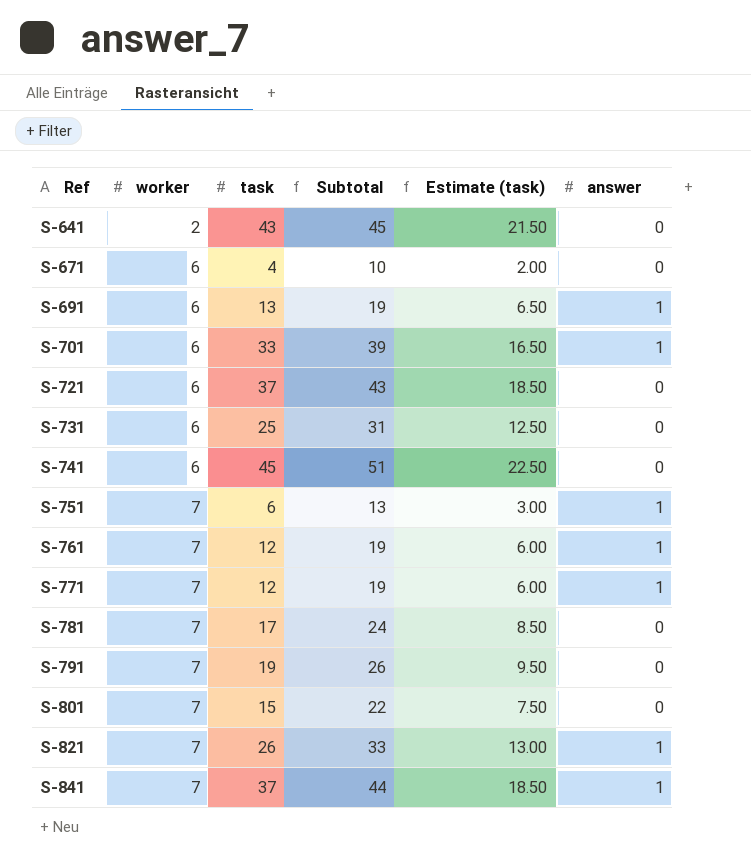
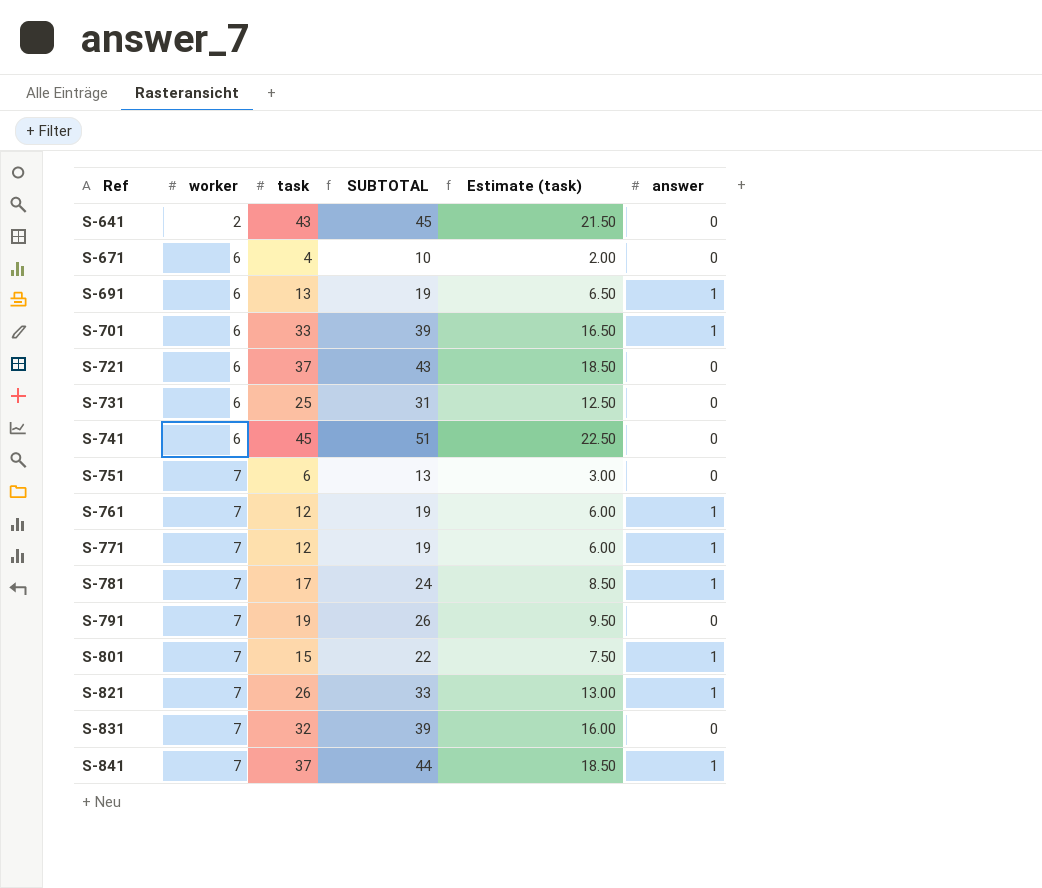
column name: Subtotal -> SUBTOTAL
S-751 | answer: 1 -> 0
S-781 | answer: 0 -> 1
S-801 | answer: 0 -> 1
row S-831: none -> 7 | 32 | 39 | 16.00 | 0

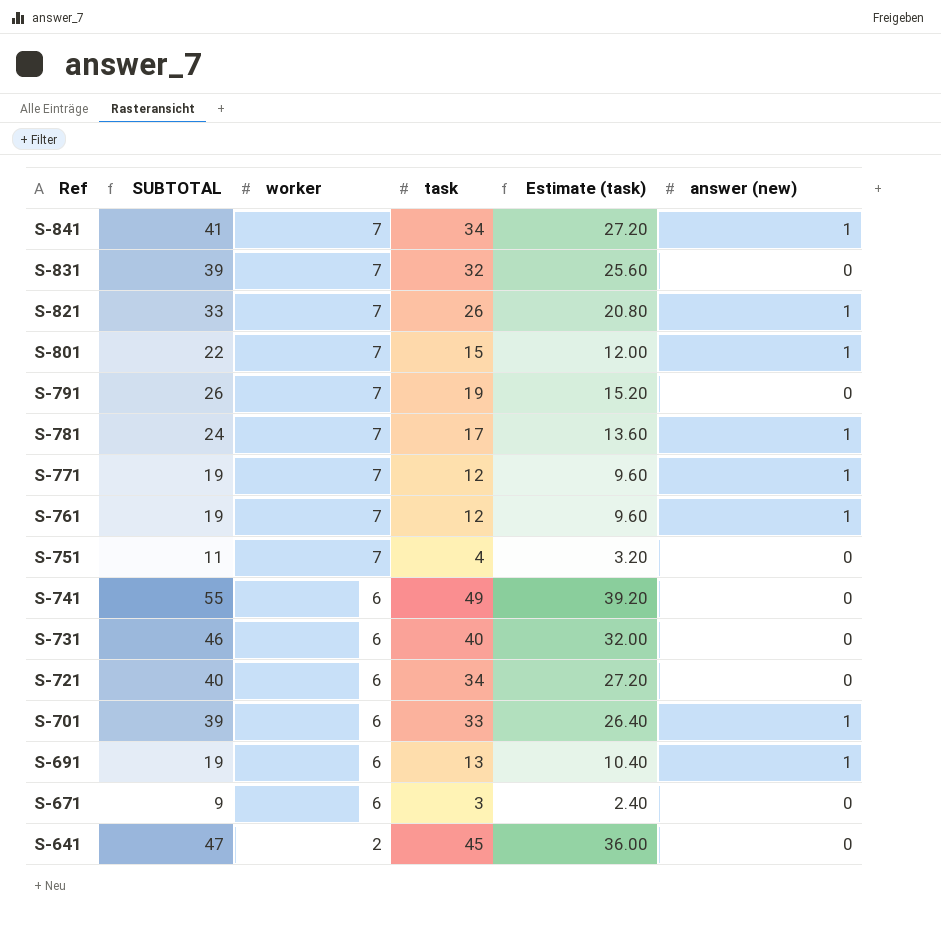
row order: Ref ascending -> Ref descending
column SUBTOTAL | position: 4 -> 2
column Estimate (task) | formula: [task] * 0.5 -> [task] * 0.8
column name: answer -> answer (new)
S-841 | SUBTOTAL: 44 -> 41
S-841 | task: 37 -> 34
S-751 | SUBTOTAL: 13 -> 11
S-751 | task: 6 -> 4
S-741 | SUBTOTAL: 51 -> 55
S-741 | task: 45 -> 49
S-731 | SUBTOTAL: 31 -> 46
S-731 | task: 25 -> 40
S-721 | SUBTOTAL: 43 -> 40
S-721 | task: 37 -> 34
S-671 | SUBTOTAL: 10 -> 9
S-671 | task: 4 -> 3
S-641 | SUBTOTAL: 45 -> 47
S-641 | task: 43 -> 45

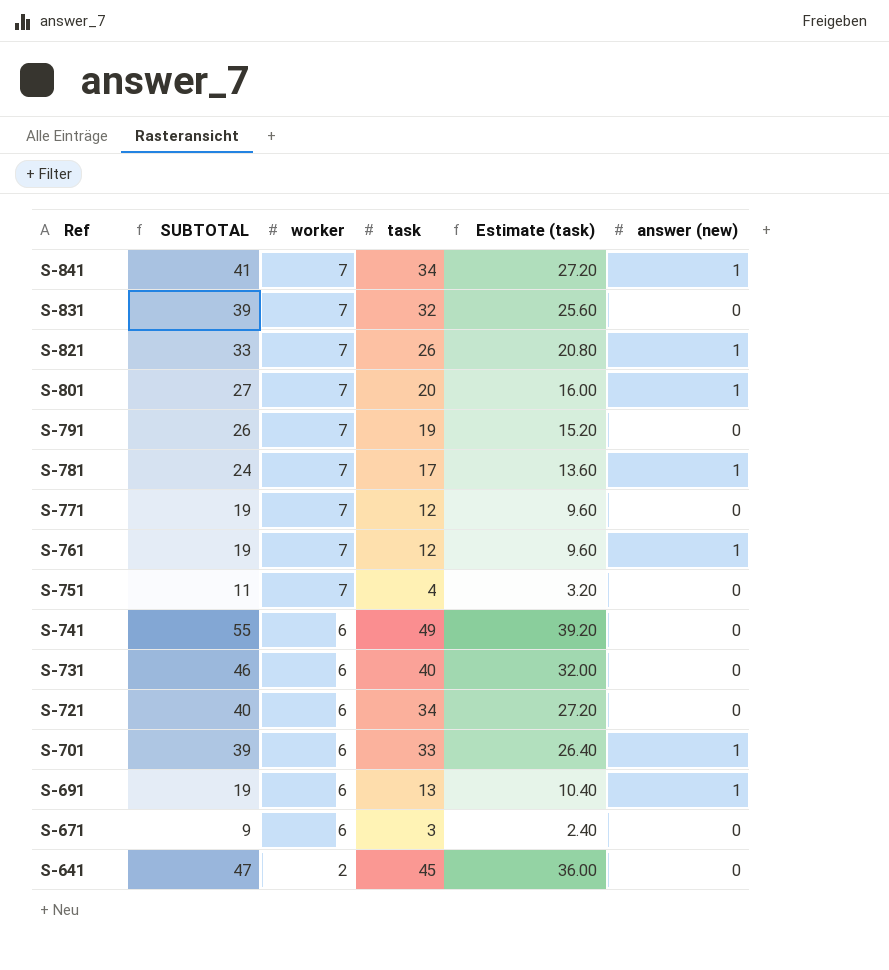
S-801 | SUBTOTAL: 22 -> 27
S-801 | task: 15 -> 20
S-801 | Estimate (task): 12.00 -> 16.00
S-771 | answer (new): 1 -> 0

